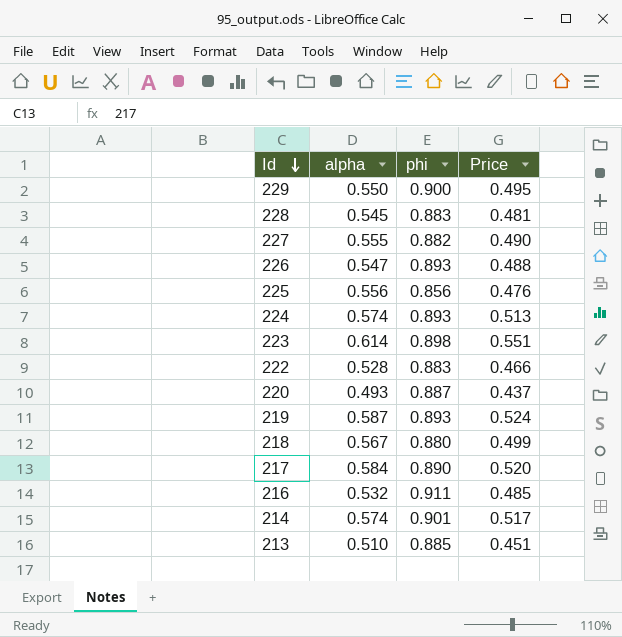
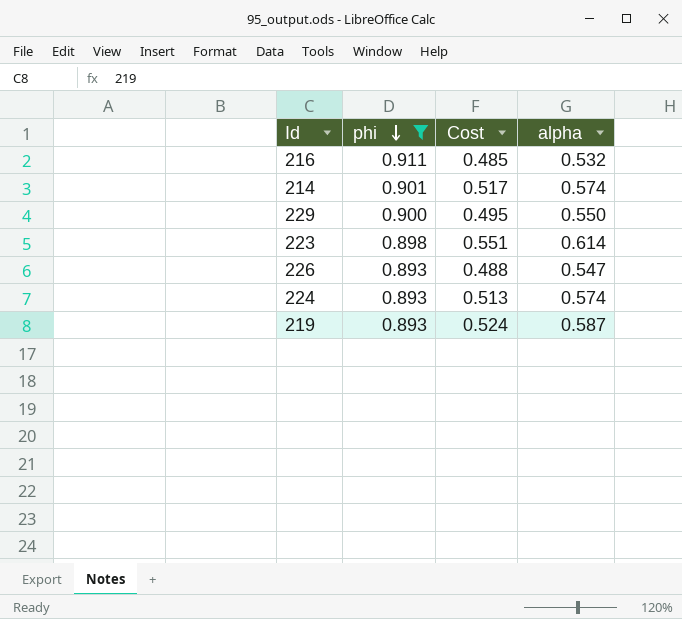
filter: none -> phi >= 0.893
row order: Id descending -> phi descending
column name: Price -> Cost
column alpha | position: 2 -> 4

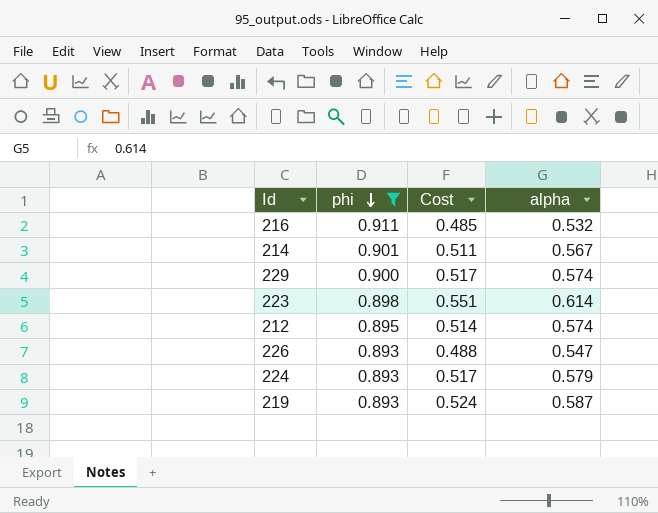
214 | Cost: 0.517 -> 0.511
214 | alpha: 0.574 -> 0.567
229 | Cost: 0.495 -> 0.517
229 | alpha: 0.550 -> 0.574
row 212: none -> 0.895 | 0.514 | 0.574
224 | Cost: 0.513 -> 0.517
224 | alpha: 0.574 -> 0.579

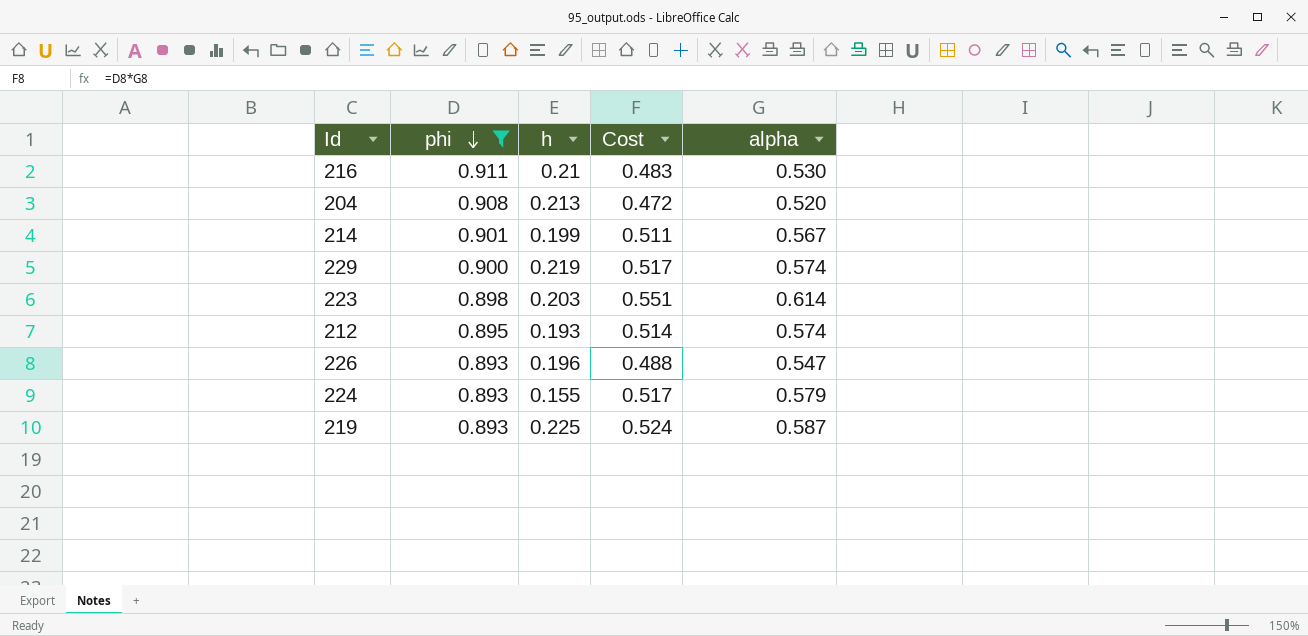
column h | position: none -> 3
216 | Cost: 0.485 -> 0.483
216 | alpha: 0.532 -> 0.530
row 204: none -> 0.908 | 0.213 | 0.472 | 0.520

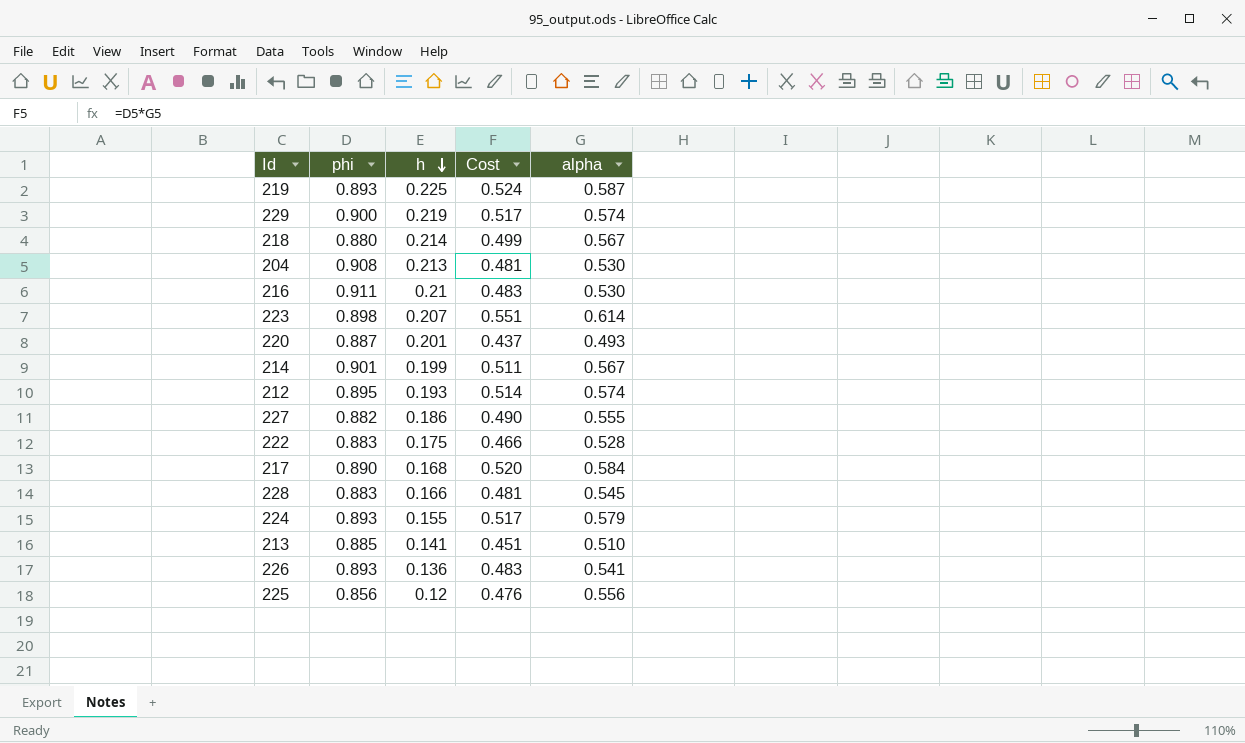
filter: phi >= 0.893 -> none
row order: phi descending -> h descending
204 | Cost: 0.472 -> 0.481
204 | alpha: 0.520 -> 0.530
223 | h: 0.203 -> 0.207
226 | h: 0.196 -> 0.136
226 | Cost: 0.488 -> 0.483
226 | alpha: 0.547 -> 0.541

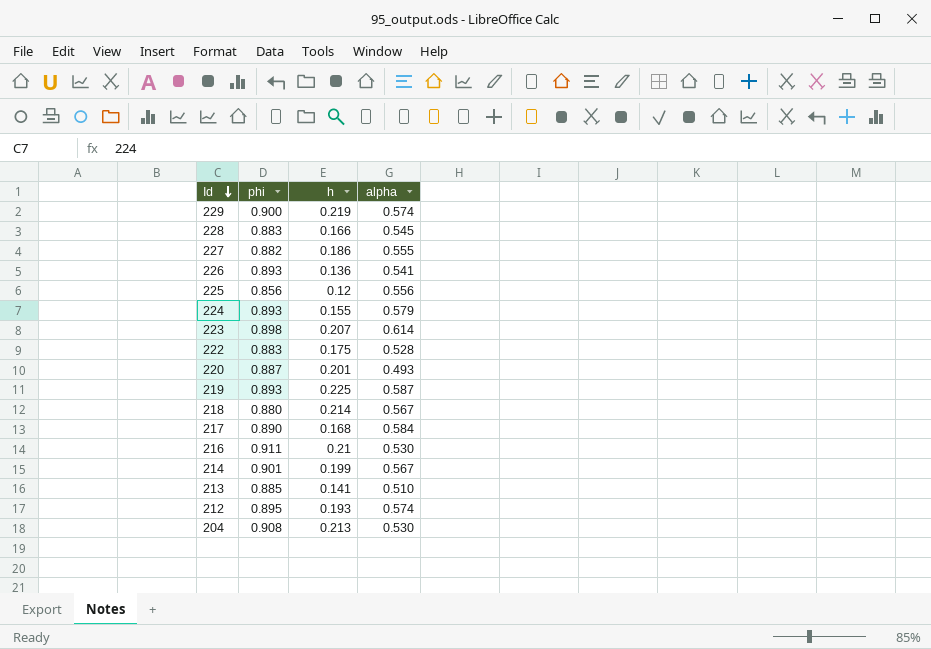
row order: h descending -> Id descending
column Cost | formula: [phi] * [alpha] -> none

